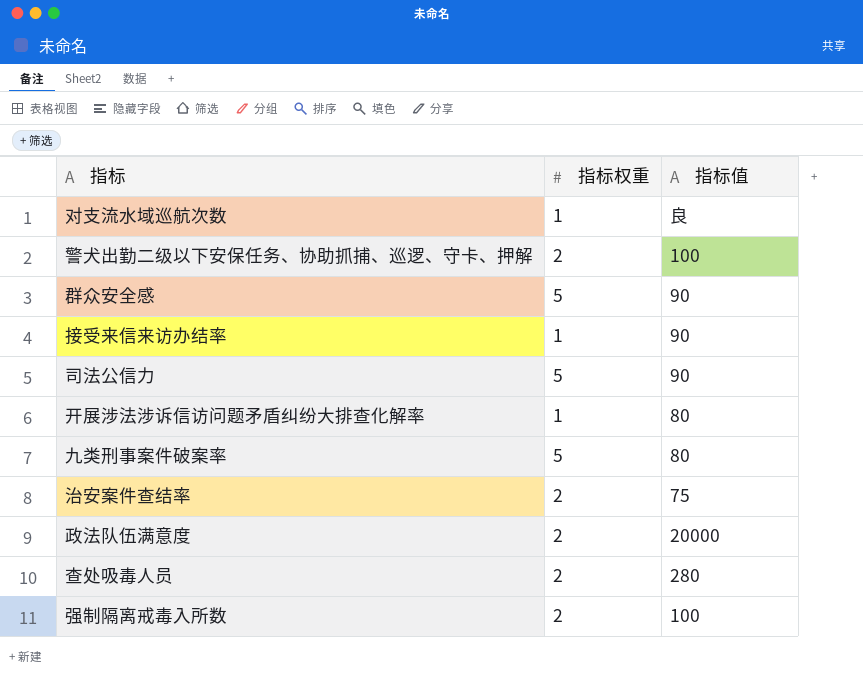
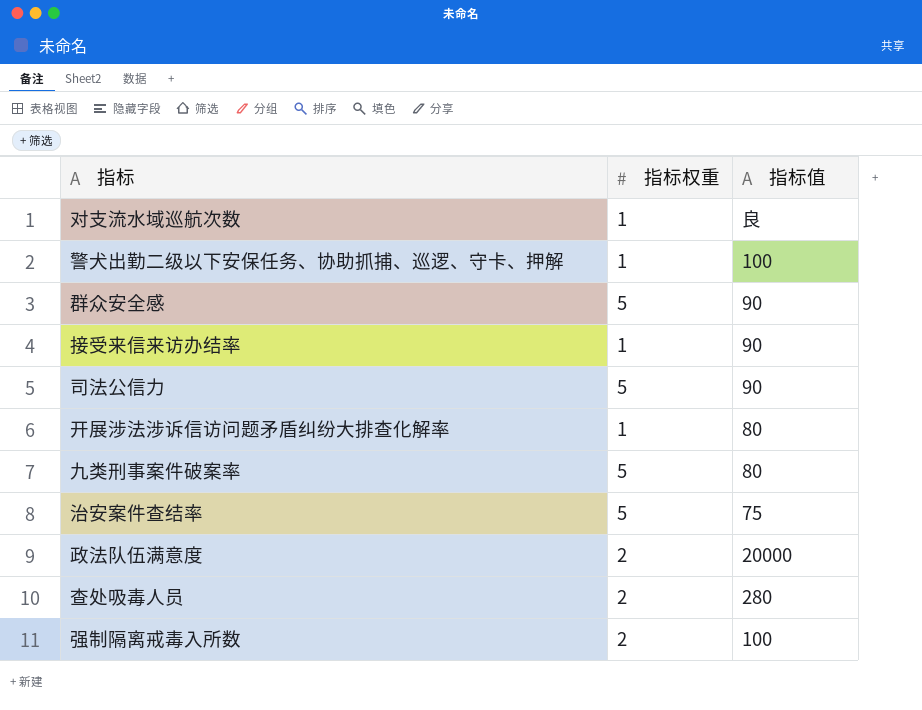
警犬出勤二级以下安保任务、协助抓捕、巡逻、守卡、押解 | 指标权重: 2 -> 1
治安案件查结率 | 指标权重: 2 -> 5

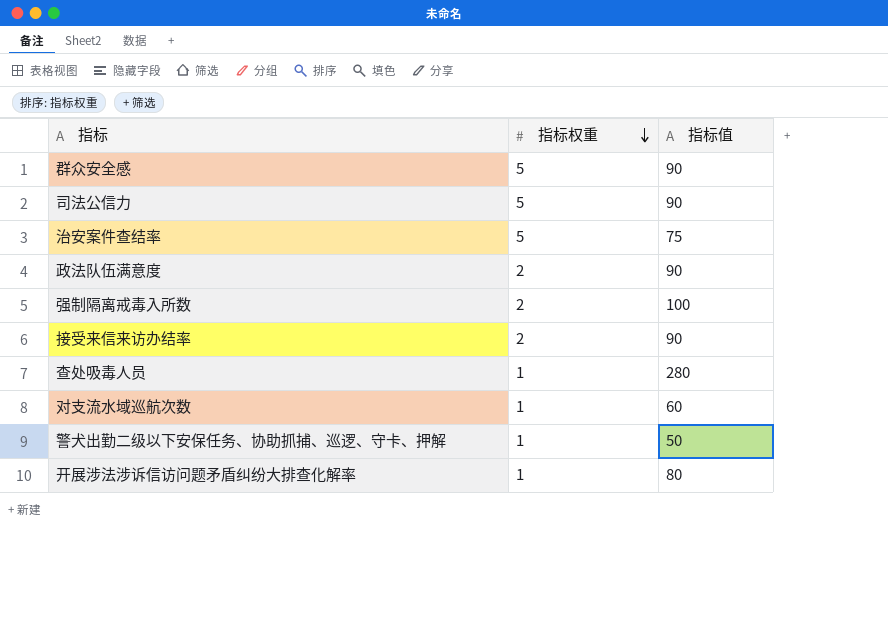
row order: none -> 指标权重 descending
row 九类刑事案件破案率: 5 | 80 -> none
政法队伍满意度 | 指标值: 20000 -> 90
接受来信来访办结率 | 指标权重: 1 -> 2
查处吸毒人员 | 指标权重: 2 -> 1
对支流水域巡航次数 | 指标值: 良 -> 60
警犬出勤二级以下安保任务、协助抓捕、巡逻、守卡、押解 | 指标值: 100 -> 50

